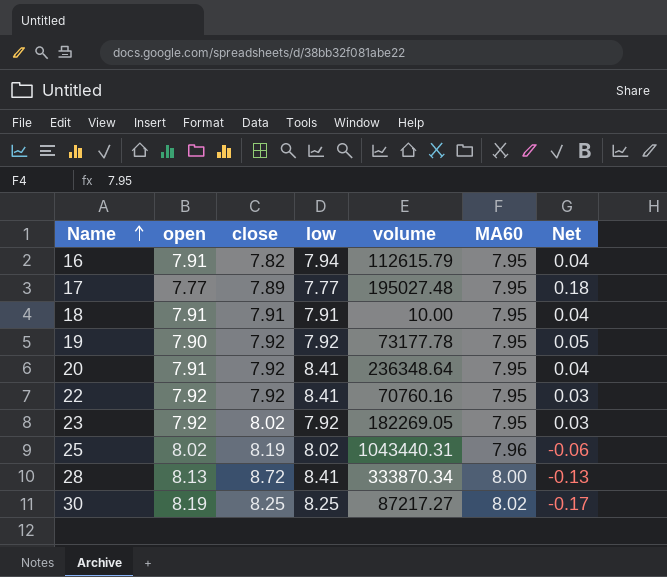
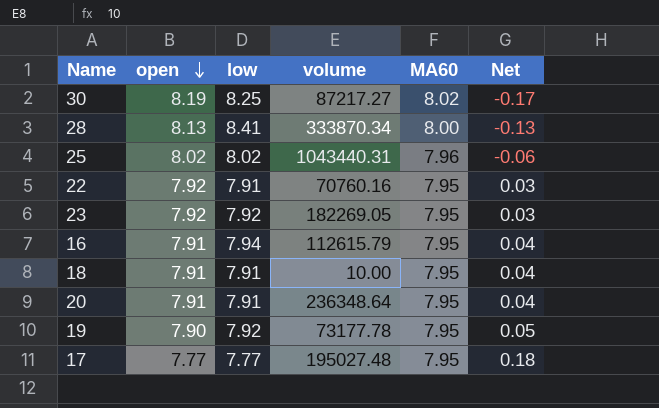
row order: Name ascending -> open descending
column close | position: 3 -> none
22 | low: 8.41 -> 7.91
20 | low: 8.41 -> 7.91

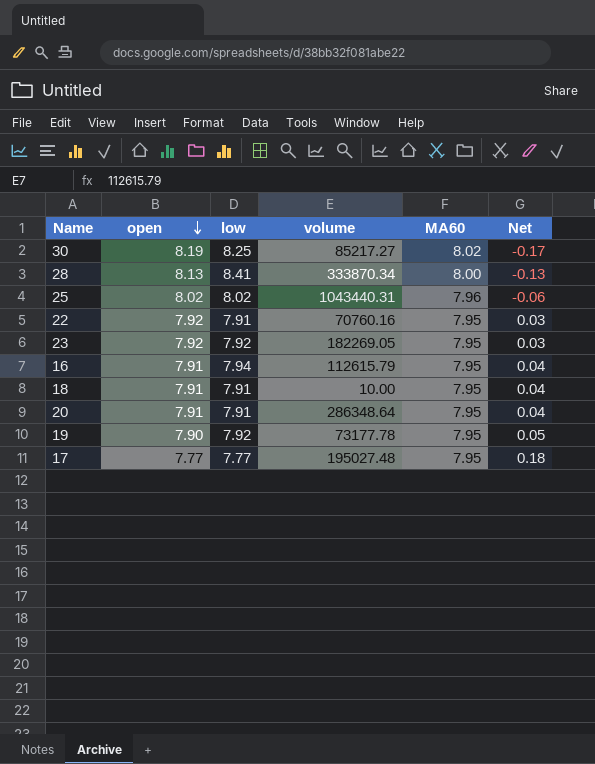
30 | volume: 87217.27 -> 85217.27
20 | volume: 236348.64 -> 286348.64

